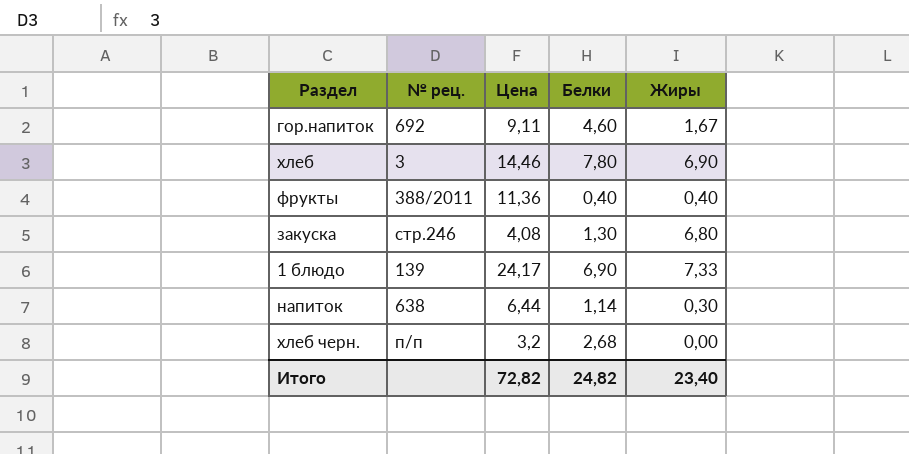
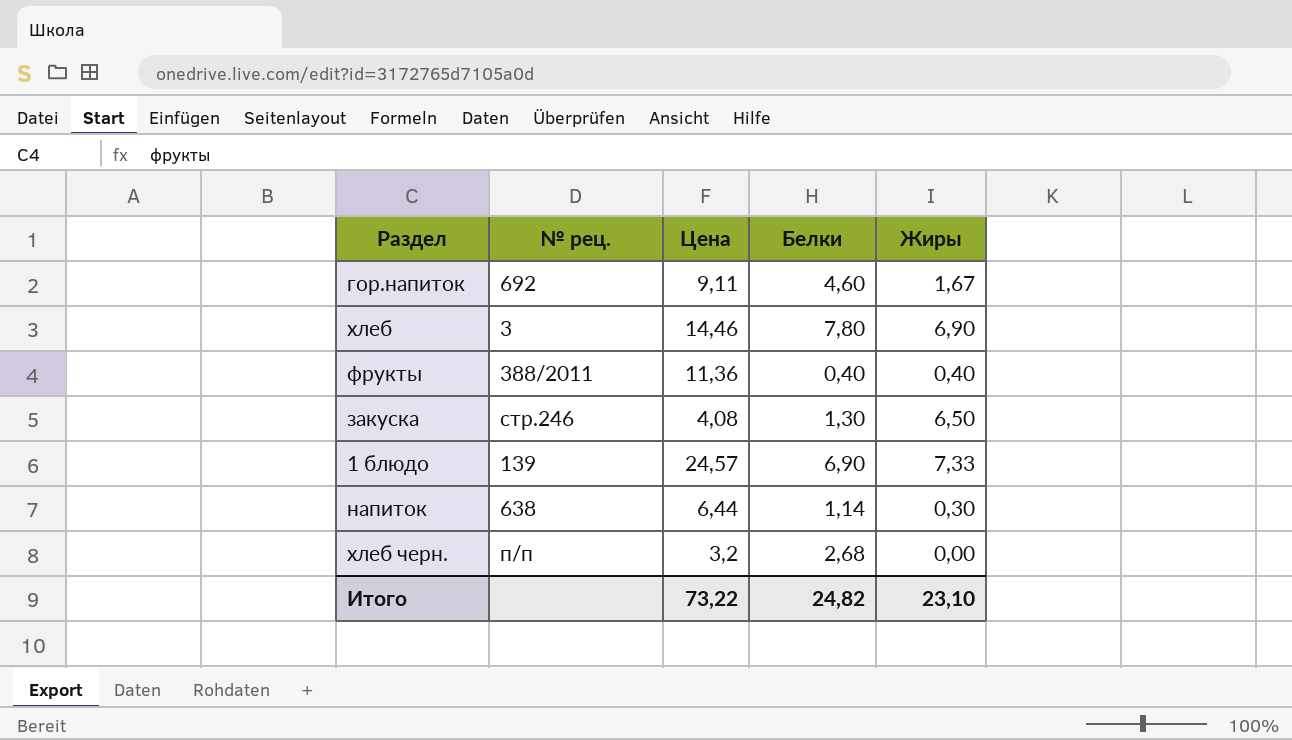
закуска | Жиры: 6,80 -> 6,50
1 блюдо | Цена: 24,17 -> 24,57
Итого | Цена: 72,82 -> 73,22
Итого | Жиры: 23,40 -> 23,10

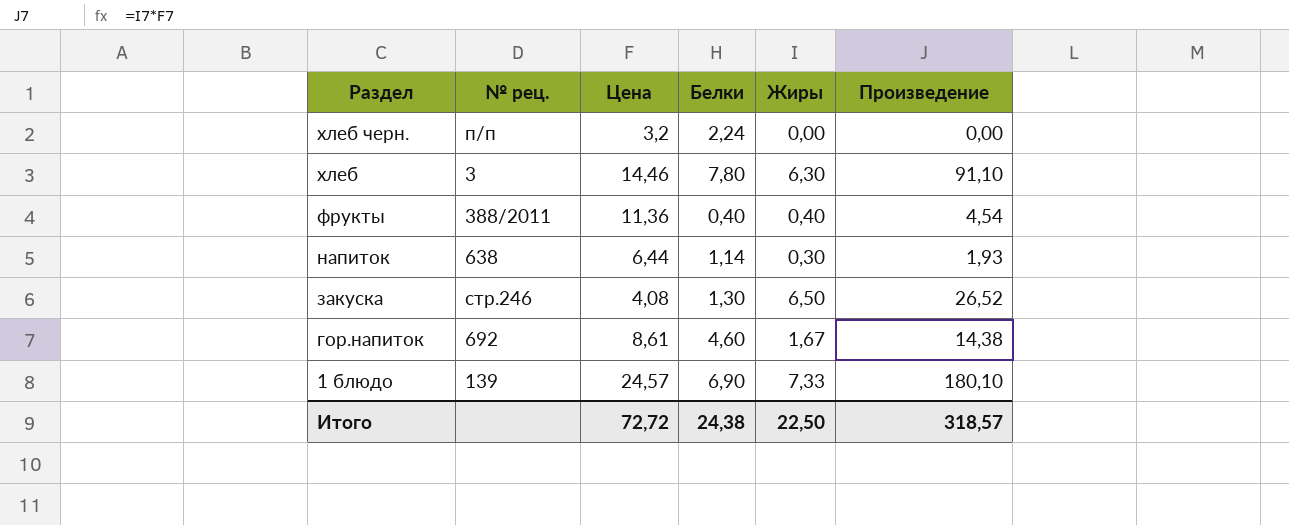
row order: none -> Раздел descending
column Произведение | formula: none -> [Цена] * [Жиры]
хлеб черн. | Белки: 2,68 -> 2,24
хлеб | Жиры: 6,90 -> 6,30
гор.напиток | Цена: 9,11 -> 8,61
Итого | Цена: 73,22 -> 72,72
Итого | Белки: 24,82 -> 24,38
Итого | Жиры: 23,10 -> 22,50

